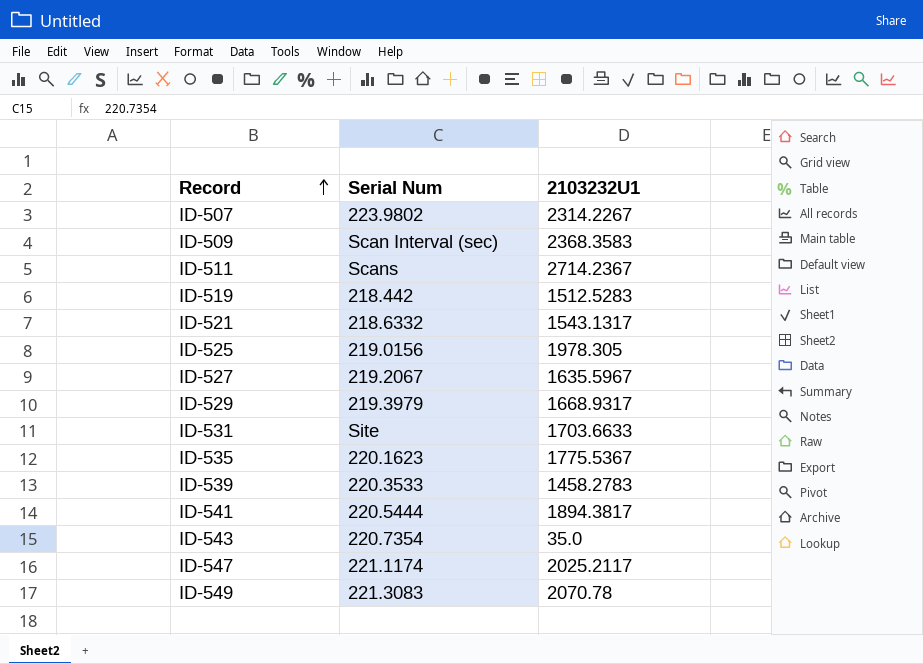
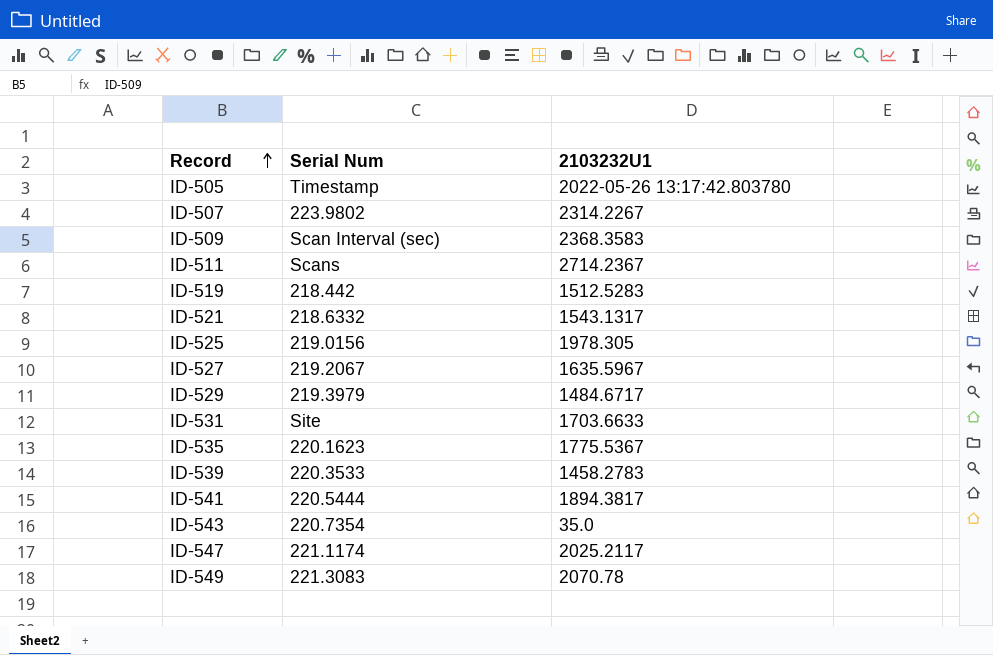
row ID-505: none -> Timestamp | 2022-05-26 13:17:42.803780
ID-529 | 2103232U1: 1668.9317 -> 1484.6717

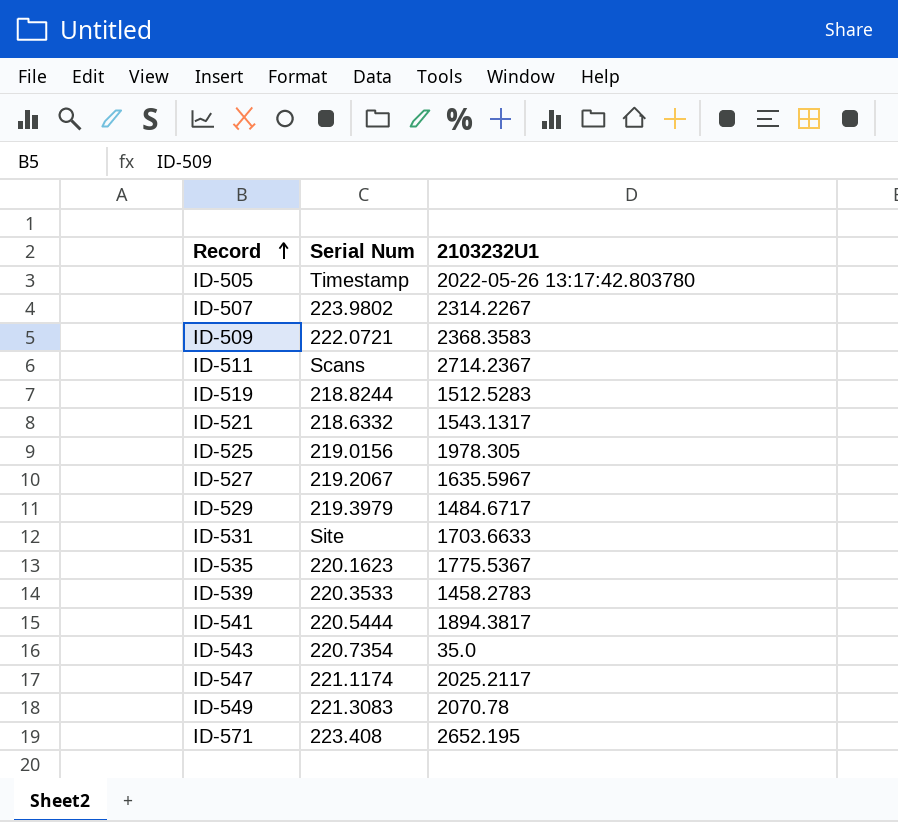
ID-509 | Serial Num: Scan Interval (sec) -> 222.0721
ID-519 | Serial Num: 218.442 -> 218.8244
row ID-571: none -> 223.408 | 2652.195

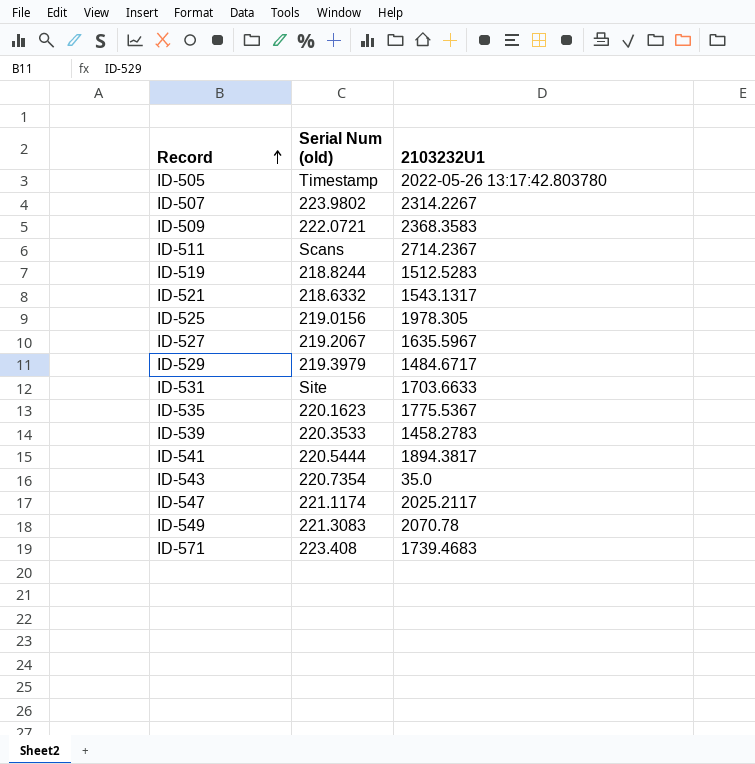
column name: Serial Num -> Serial Num (old)
ID-571 | 2103232U1: 2652.195 -> 1739.4683

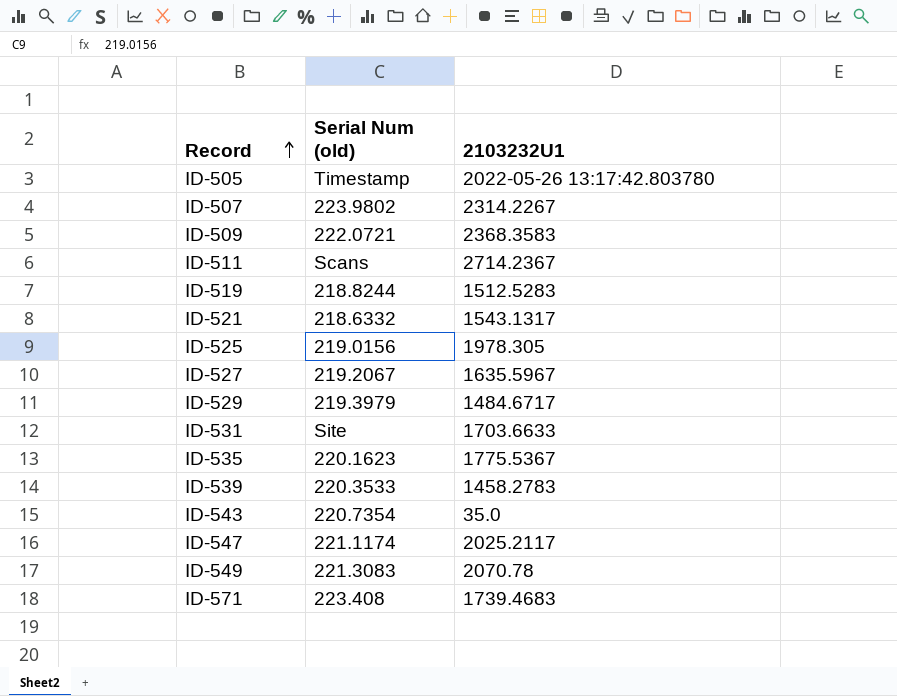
row ID-541: 220.5444 | 1894.3817 -> none

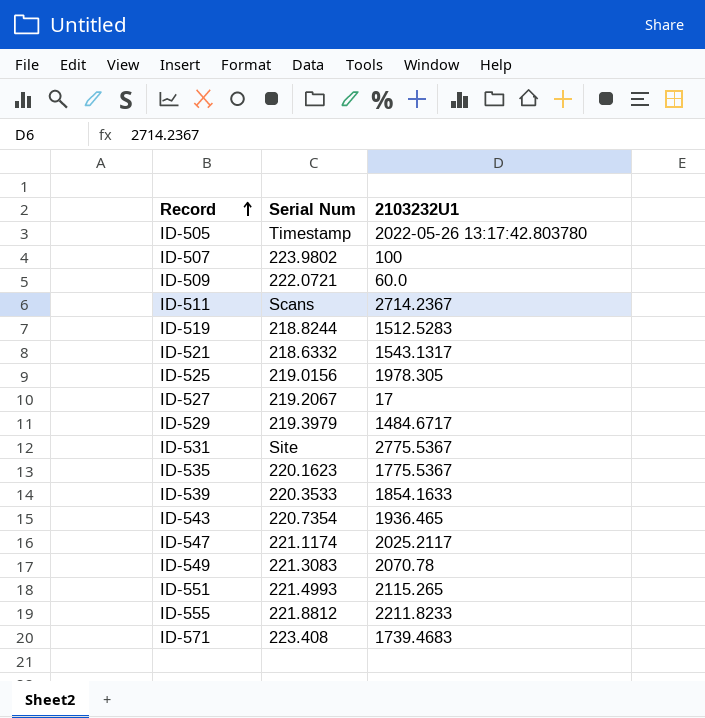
column name: Serial Num (old) -> Serial Num
ID-507 | 2103232U1: 2314.2267 -> 100
ID-509 | 2103232U1: 2368.3583 -> 60.0
ID-527 | 2103232U1: 1635.5967 -> 17
ID-531 | 2103232U1: 1703.6633 -> 2775.5367
ID-539 | 2103232U1: 1458.2783 -> 1854.1633
ID-543 | 2103232U1: 35.0 -> 1936.465
row ID-551: none -> 221.4993 | 2115.265
row ID-555: none -> 221.8812 | 2211.8233

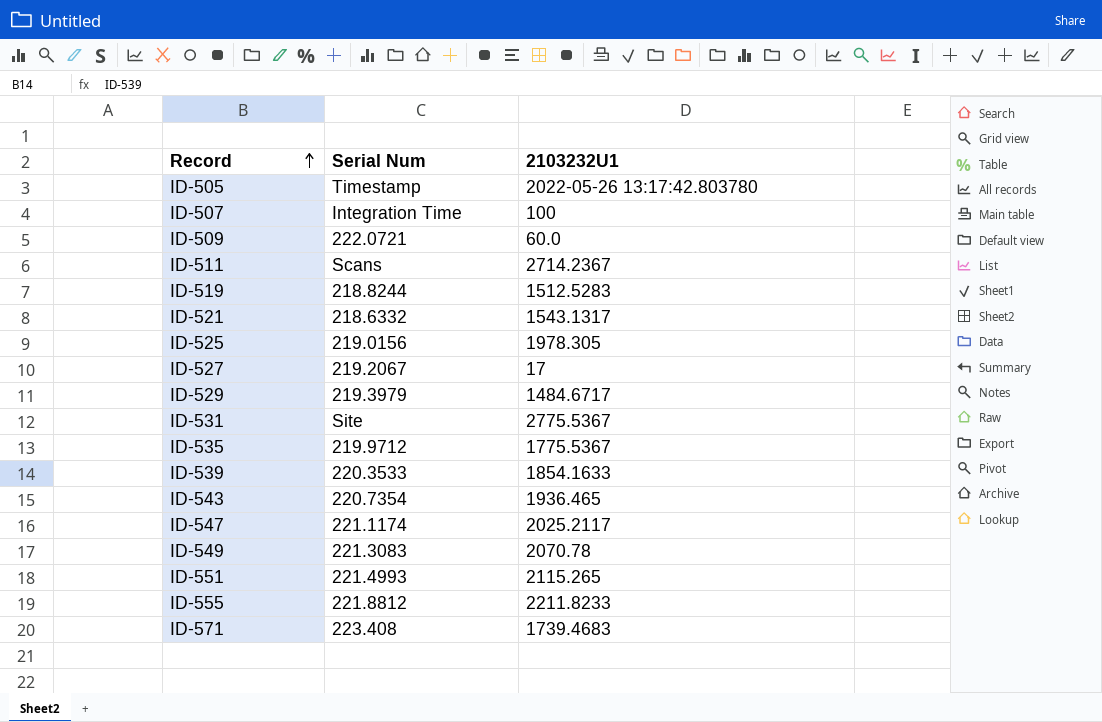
ID-507 | Serial Num: 223.9802 -> Integration Time
ID-535 | Serial Num: 220.1623 -> 219.9712

